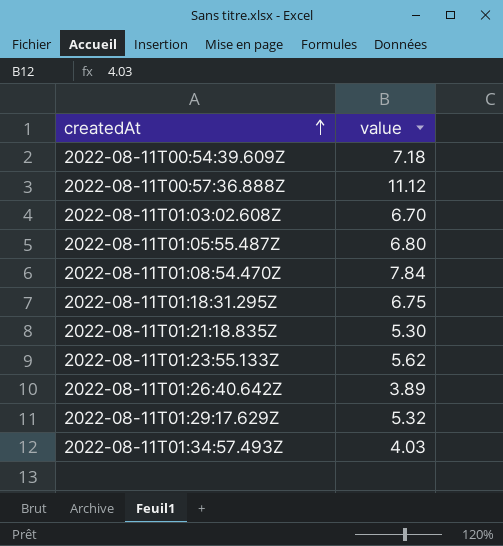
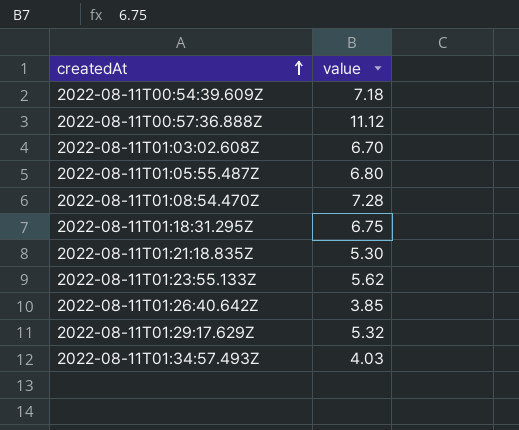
2022-08-11T01:08:54.470Z | value: 7.84 -> 7.28
2022-08-11T01:26:40.642Z | value: 3.89 -> 3.85

